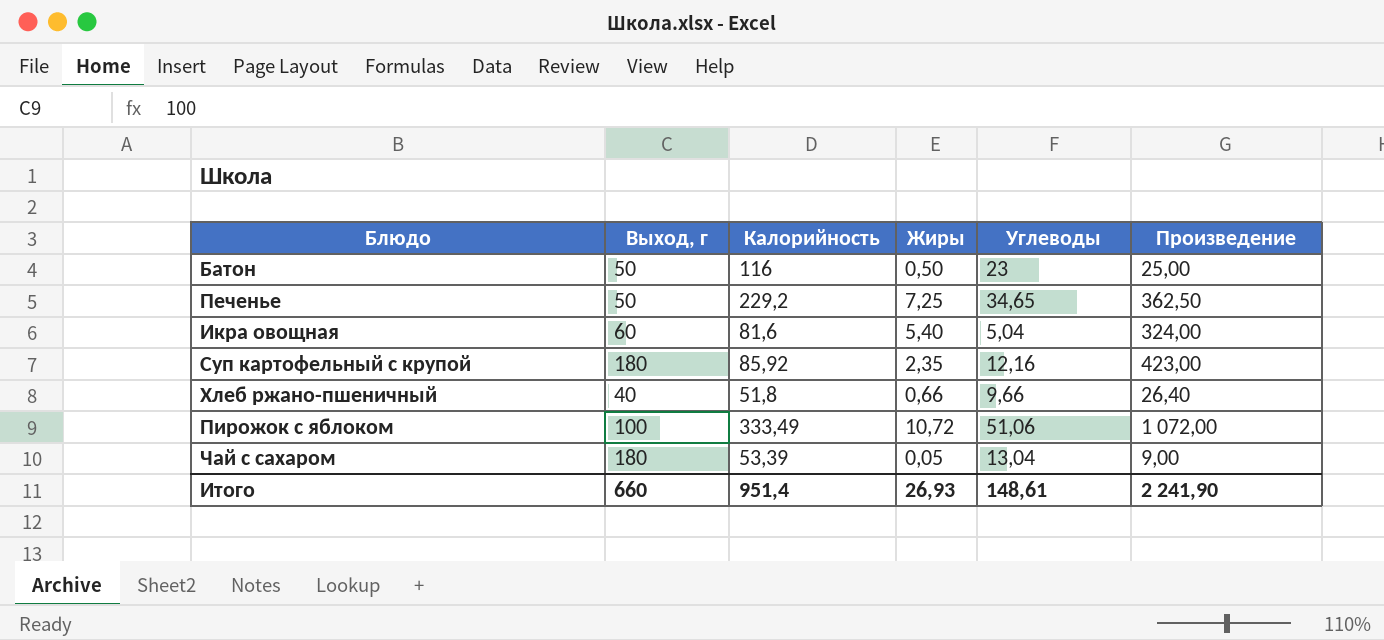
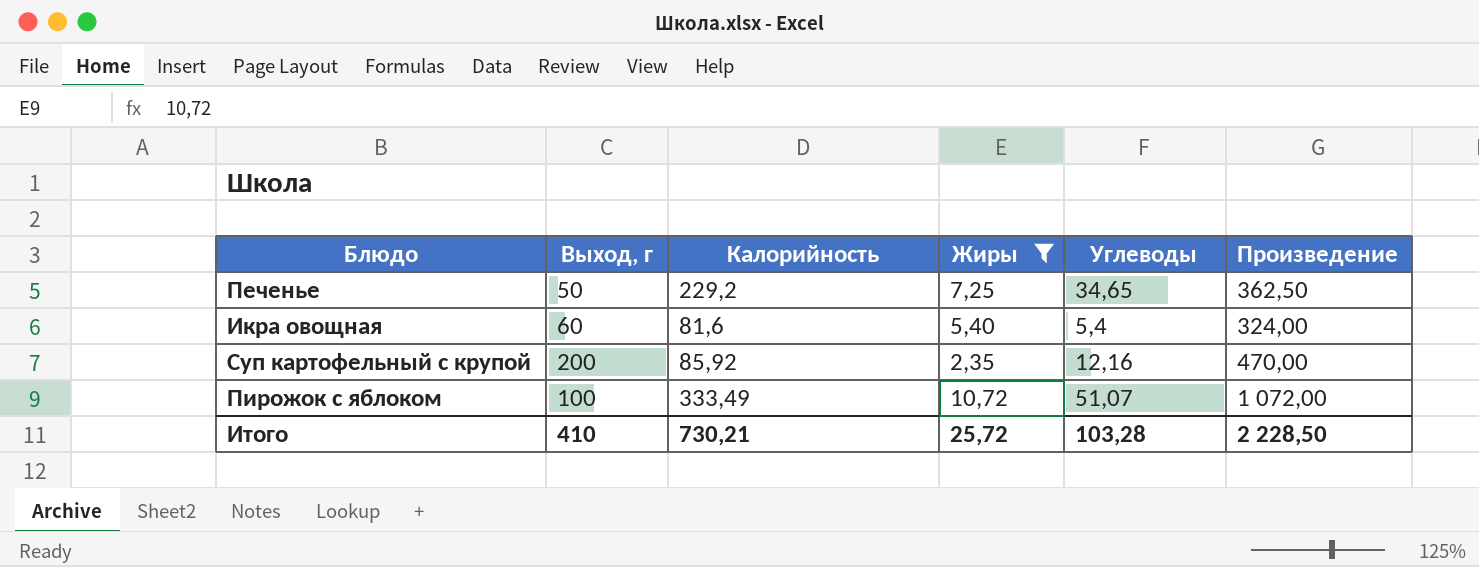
filter: none -> Жиры >= 2,35
Икра овощная | Углеводы: 5,04 -> 5,4
Суп картофельный с крупой | Выход, г: 180 -> 200
Суп картофельный с крупой | Произведение: 423,00 -> 470,00
Пирожок с яблоком | Углеводы: 51,06 -> 51,07
Итого | Выход, г: 660 -> 410
Итого | Калорийность: 951,4 -> 730,21
Итого | Жиры: 26,93 -> 25,72
Итого | Углеводы: 148,61 -> 103,28
Итого | Произведение: 2 241,90 -> 2 228,50

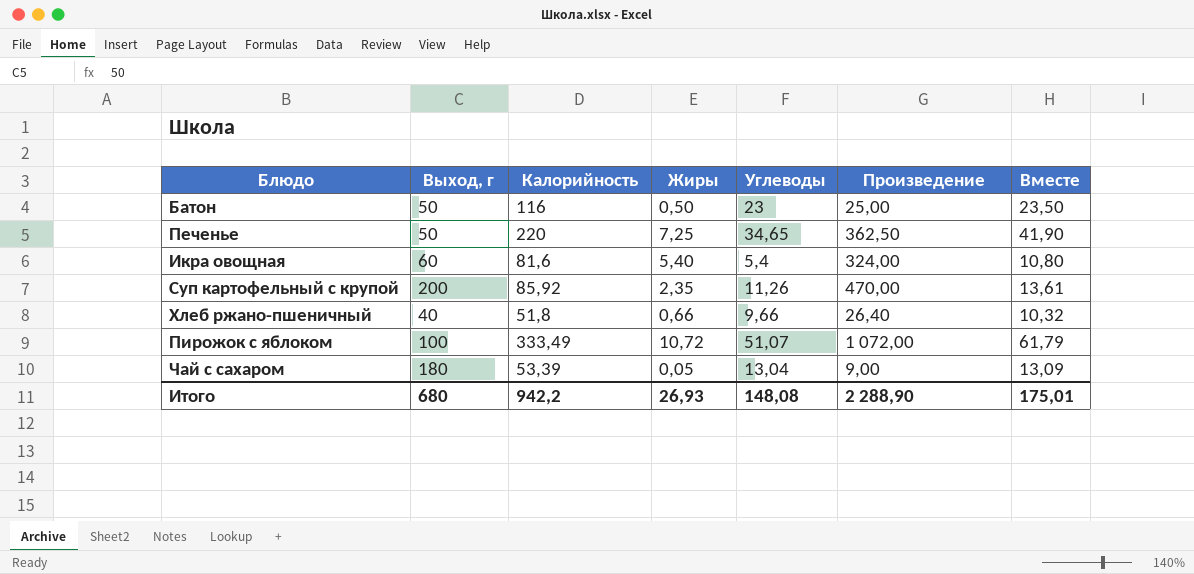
filter: Жиры >= 2,35 -> none
column Вместе | formula: none -> [Жиры] + [Углеводы]
Печенье | Калорийность: 229,2 -> 220
Суп картофельный с крупой | Углеводы: 12,16 -> 11,26
Итого | Выход, г: 410 -> 680
Итого | Калорийность: 730,21 -> 942,2
Итого | Жиры: 25,72 -> 26,93
Итого | Углеводы: 103,28 -> 148,08
Итого | Произведение: 2 228,50 -> 2 288,90

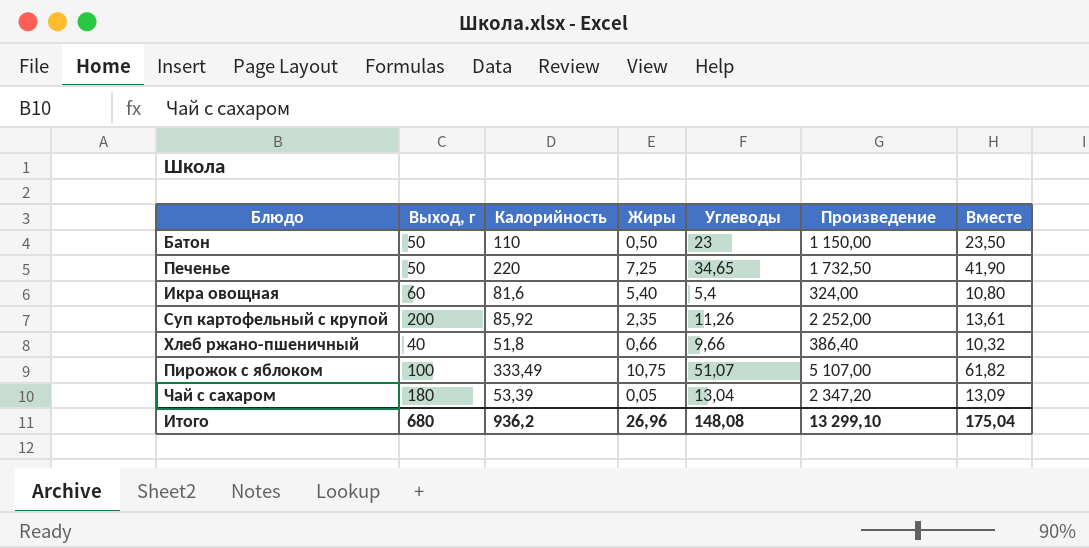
column Произведение | formula: [Выход, г] * [Жиры] -> [Выход, г] * [Углеводы]
Батон | Калорийность: 116 -> 110
Пирожок с яблоком | Жиры: 10,72 -> 10,75
Пирожок с яблоком | Вместе: 61,79 -> 61,82
Итого | Калорийность: 942,2 -> 936,2
Итого | Жиры: 26,93 -> 26,96
Итого | Произведение: 2 288,90 -> 13 299,10
Итого | Вместе: 175,01 -> 175,04

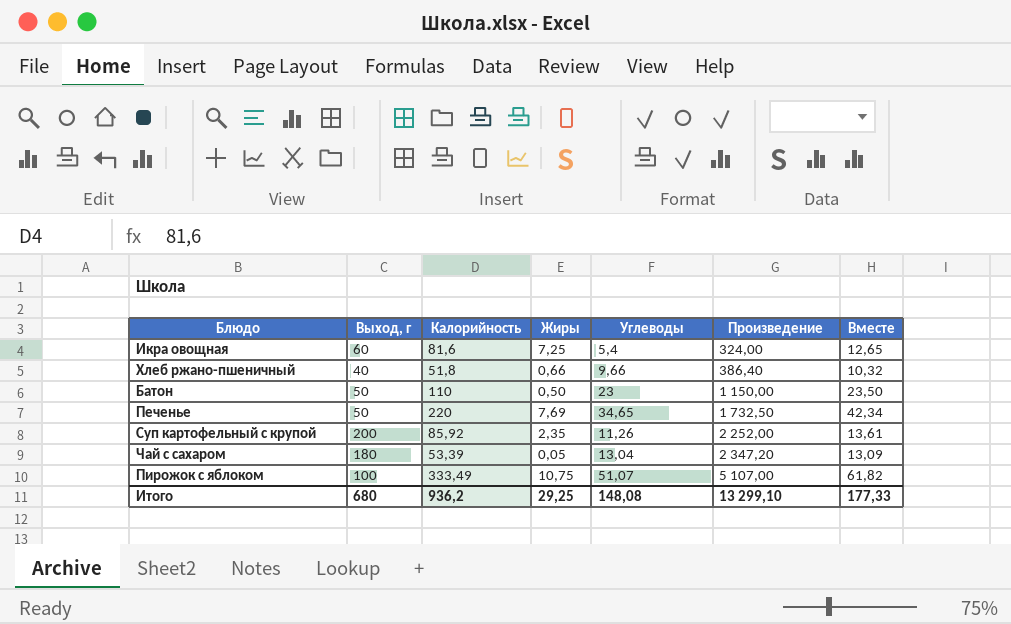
row order: none -> Произведение ascending
Икра овощная | Жиры: 5,40 -> 7,25
Икра овощная | Вместе: 10,80 -> 12,65
Печенье | Жиры: 7,25 -> 7,69
Печенье | Вместе: 41,90 -> 42,34
Итого | Жиры: 26,96 -> 29,25
Итого | Вместе: 175,04 -> 177,33

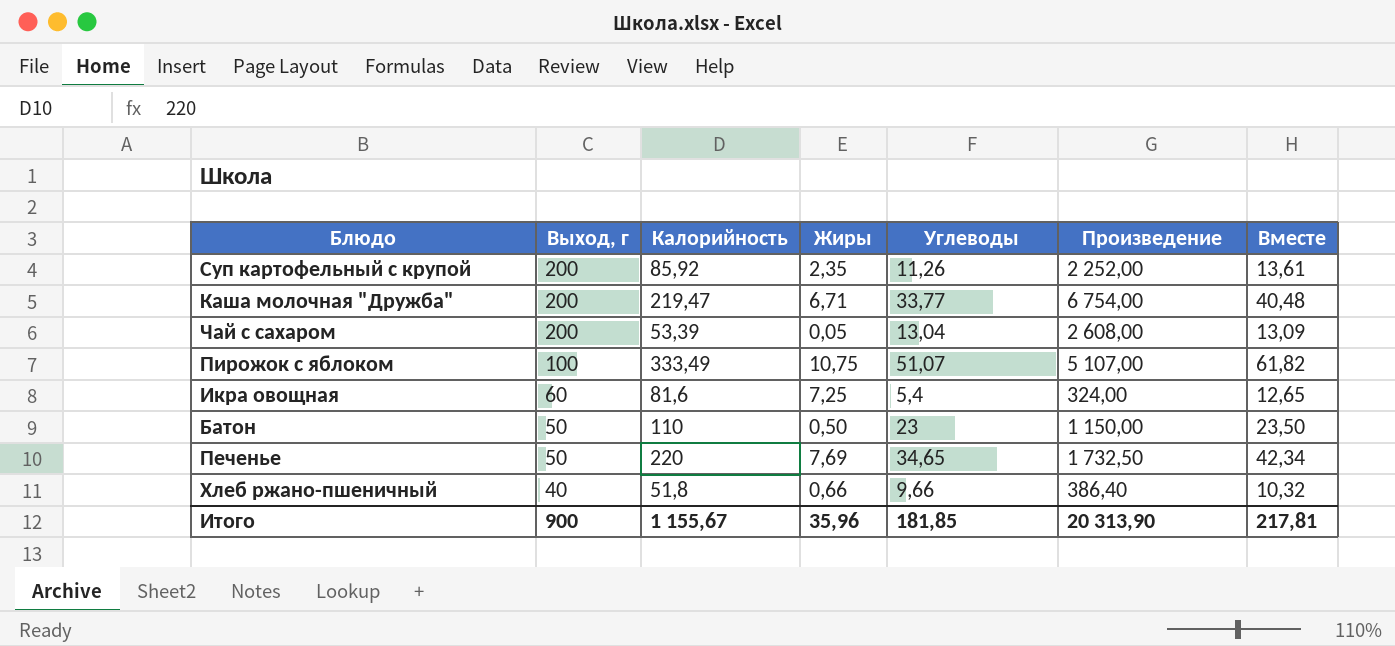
row order: Произведение ascending -> Выход, г descending
row Каша молочная "Дружба": none -> 200 | 219,47 | 6,71 | 33,77 | 6 754,00 | 40,48
Чай с сахаром | Выход, г: 180 -> 200
Чай с сахаром | Произведение: 2 347,20 -> 2 608,00
Итого | Выход, г: 680 -> 900
Итого | Калорийность: 936,2 -> 1 155,67
Итого | Жиры: 29,25 -> 35,96
Итого | Углеводы: 148,08 -> 181,85
Итого | Произведение: 13 299,10 -> 20 313,90
Итого | Вместе: 177,33 -> 217,81

